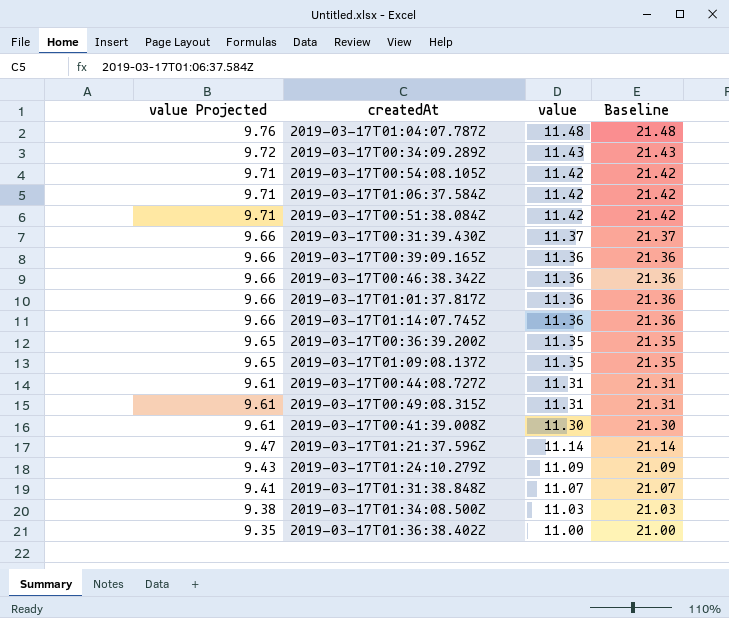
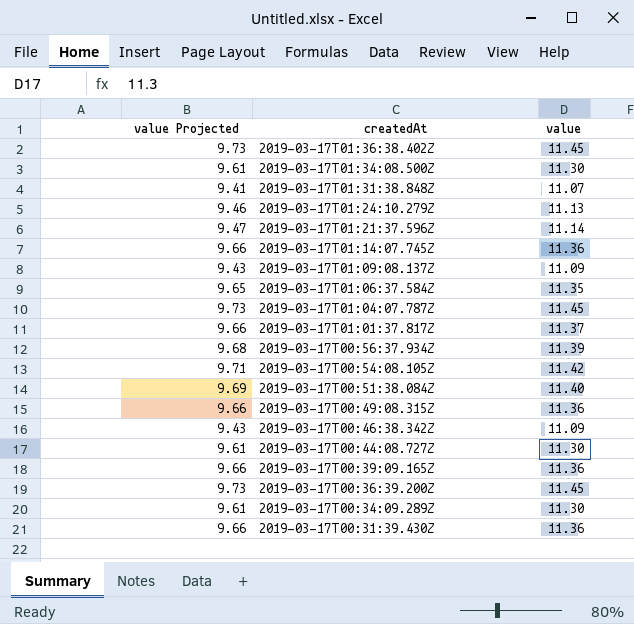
row order: value Projected descending -> createdAt descending
column Baseline | formula: [value] + 10 -> none
row 2019-03-17T00:41:39.008Z: 9.61 | 11.30 | 21.30 -> none
2019-03-17T01:36:38.402Z | value Projected: 9.35 -> 9.73
2019-03-17T01:36:38.402Z | value: 11.00 -> 11.45
2019-03-17T01:34:08.500Z | value Projected: 9.38 -> 9.61
2019-03-17T01:34:08.500Z | value: 11.03 -> 11.30
2019-03-17T01:24:10.279Z | value Projected: 9.43 -> 9.46
2019-03-17T01:24:10.279Z | value: 11.09 -> 11.13
2019-03-17T01:09:08.137Z | value Projected: 9.65 -> 9.43
2019-03-17T01:09:08.137Z | value: 11.35 -> 11.09
2019-03-17T01:06:37.584Z | value Projected: 9.71 -> 9.65
2019-03-17T01:06:37.584Z | value: 11.42 -> 11.35
2019-03-17T01:04:07.787Z | value Projected: 9.76 -> 9.73
2019-03-17T01:04:07.787Z | value: 11.48 -> 11.45
2019-03-17T01:01:37.817Z | value: 11.36 -> 11.37
row 2019-03-17T00:56:37.934Z: none -> 9.68 | 11.39
2019-03-17T00:51:38.084Z | value Projected: 9.71 -> 9.69
2019-03-17T00:51:38.084Z | value: 11.42 -> 11.40
2019-03-17T00:49:08.315Z | value Projected: 9.61 -> 9.66
2019-03-17T00:49:08.315Z | value: 11.31 -> 11.36
2019-03-17T00:46:38.342Z | value Projected: 9.66 -> 9.43
2019-03-17T00:46:38.342Z | value: 11.36 -> 11.09
2019-03-17T00:44:08.727Z | value: 11.31 -> 11.30
2019-03-17T00:36:39.200Z | value Projected: 9.65 -> 9.73
2019-03-17T00:36:39.200Z | value: 11.35 -> 11.45
2019-03-17T00:34:09.289Z | value Projected: 9.72 -> 9.61
2019-03-17T00:34:09.289Z | value: 11.43 -> 11.30
2019-03-17T00:31:39.430Z | value: 11.37 -> 11.36

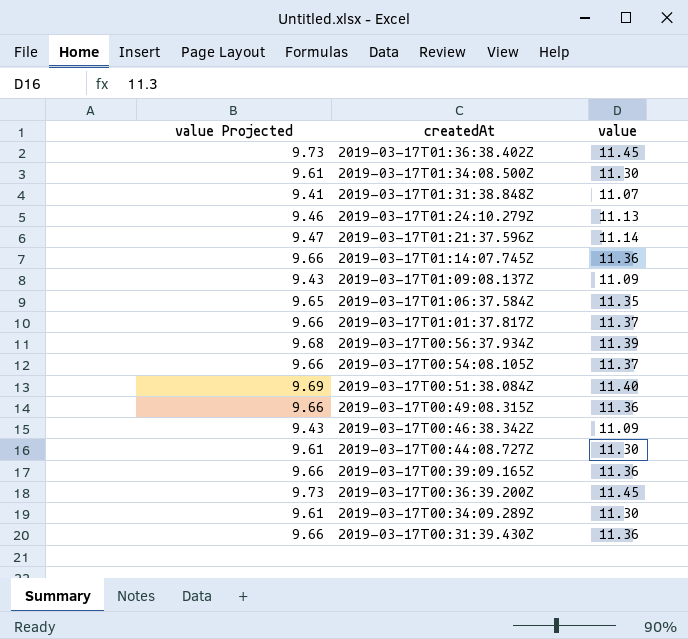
row 2019-03-17T01:04:07.787Z: 9.73 | 11.45 -> none
2019-03-17T00:54:08.105Z | value Projected: 9.71 -> 9.66
2019-03-17T00:54:08.105Z | value: 11.42 -> 11.37

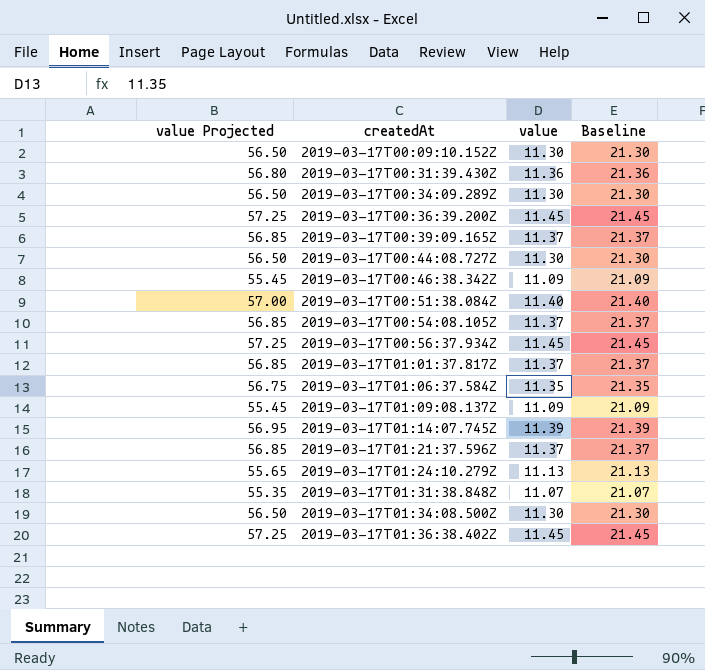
row order: createdAt descending -> createdAt ascending
column value Projected | formula: [value] * 0.85 -> [value] * 5
column Baseline | formula: none -> [value] + 10
row 2019-03-17T00:49:08.315Z: 9.66 | 11.36 -> none
row 2019-03-17T00:09:10.152Z: none -> 56.50 | 11.30 | 21.30
2019-03-17T00:39:09.165Z | value: 11.36 -> 11.37
2019-03-17T00:56:37.934Z | value: 11.39 -> 11.45
2019-03-17T01:14:07.745Z | value: 11.36 -> 11.39
2019-03-17T01:21:37.596Z | value: 11.14 -> 11.37

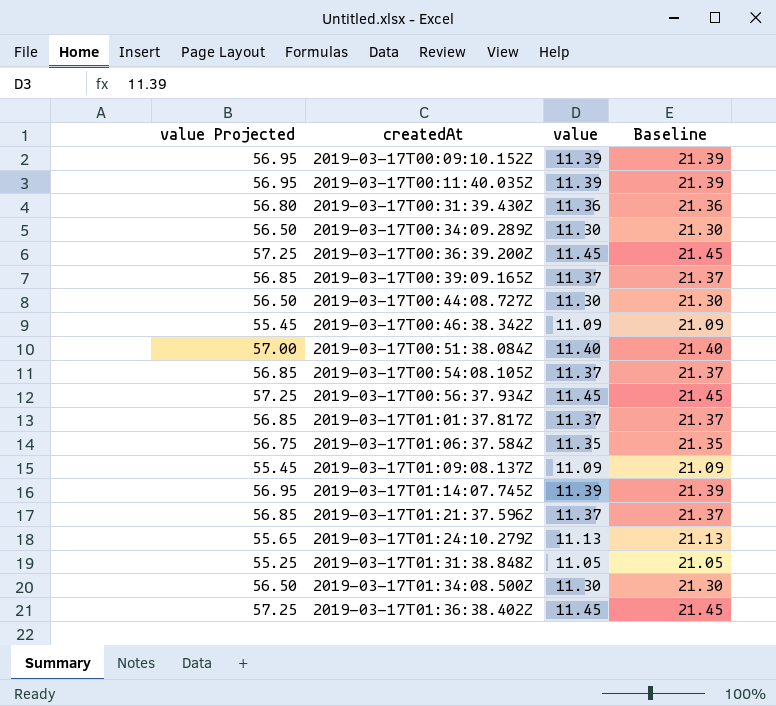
2019-03-17T00:09:10.152Z | value Projected: 56.50 -> 56.95
2019-03-17T00:09:10.152Z | value: 11.30 -> 11.39
2019-03-17T00:09:10.152Z | Baseline: 21.30 -> 21.39
row 2019-03-17T00:11:40.035Z: none -> 56.95 | 11.39 | 21.39
2019-03-17T01:31:38.848Z | value Projected: 55.35 -> 55.25
2019-03-17T01:31:38.848Z | value: 11.07 -> 11.05
2019-03-17T01:31:38.848Z | Baseline: 21.07 -> 21.05

